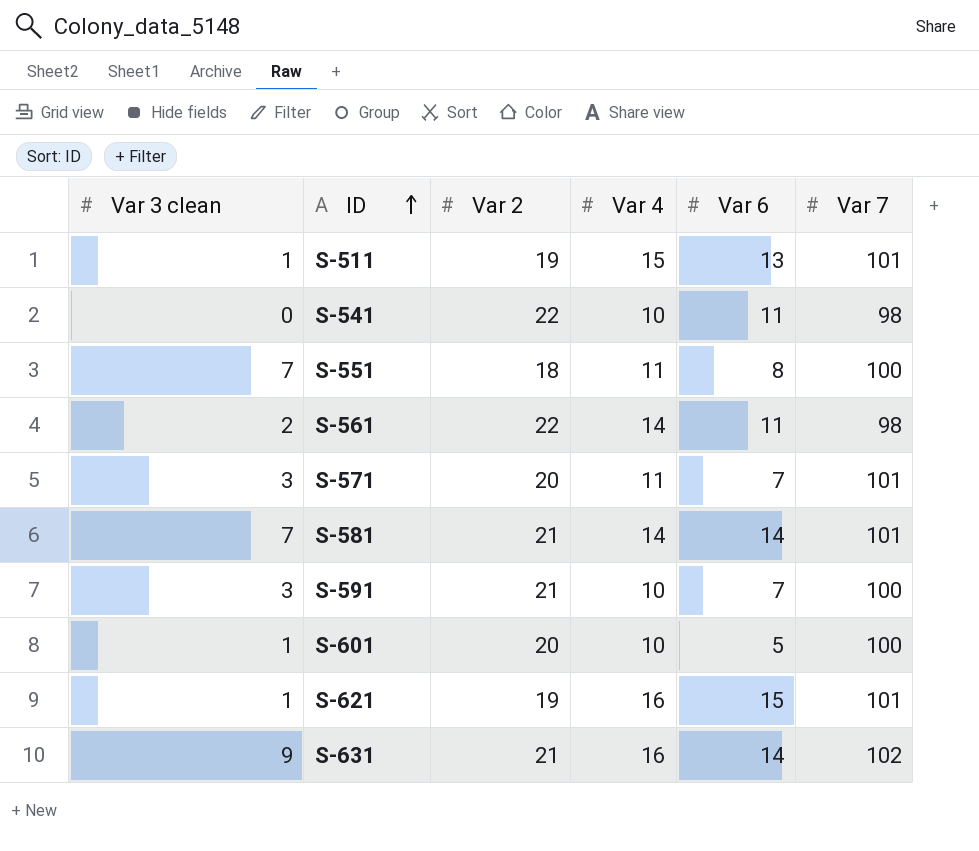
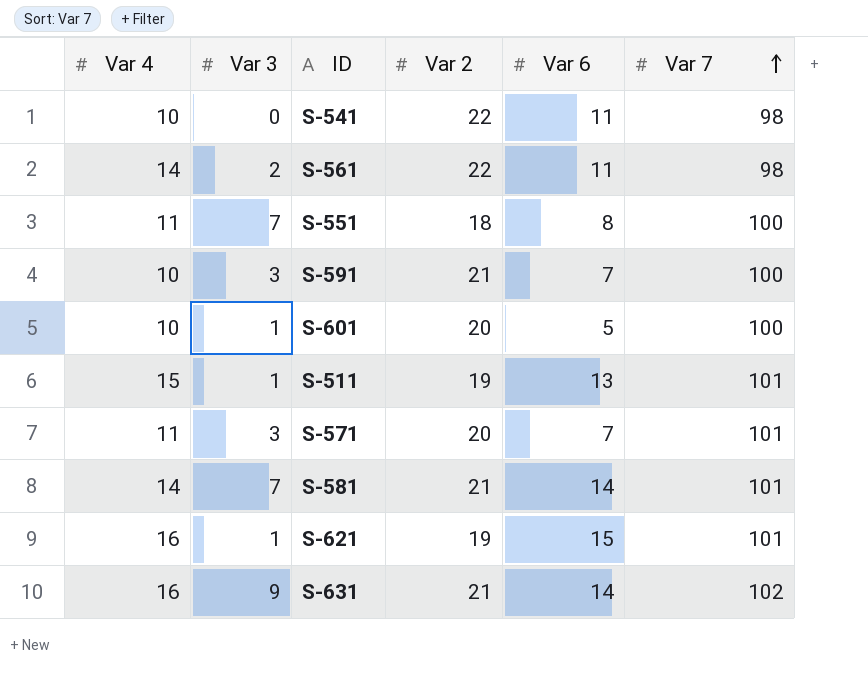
row order: ID ascending -> Var 7 ascending
column Var 4 | position: 4 -> 1
column name: Var 3 clean -> Var 3

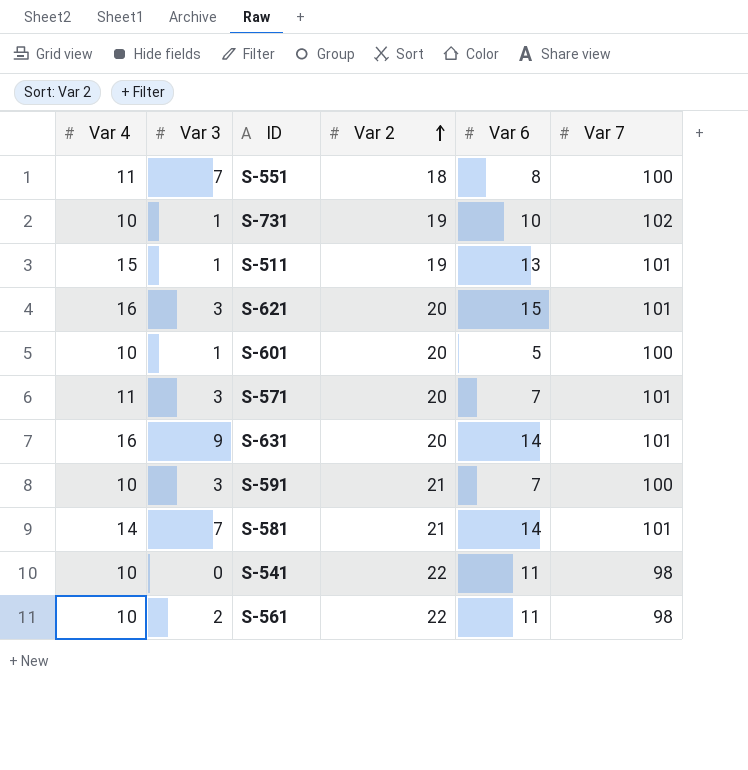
row order: Var 7 ascending -> Var 2 ascending
row S-731: none -> 10 | 1 | 19 | 10 | 102
S-621 | Var 3: 1 -> 3
S-621 | Var 2: 19 -> 20
S-631 | Var 2: 21 -> 20
S-631 | Var 7: 102 -> 101
S-561 | Var 4: 14 -> 10

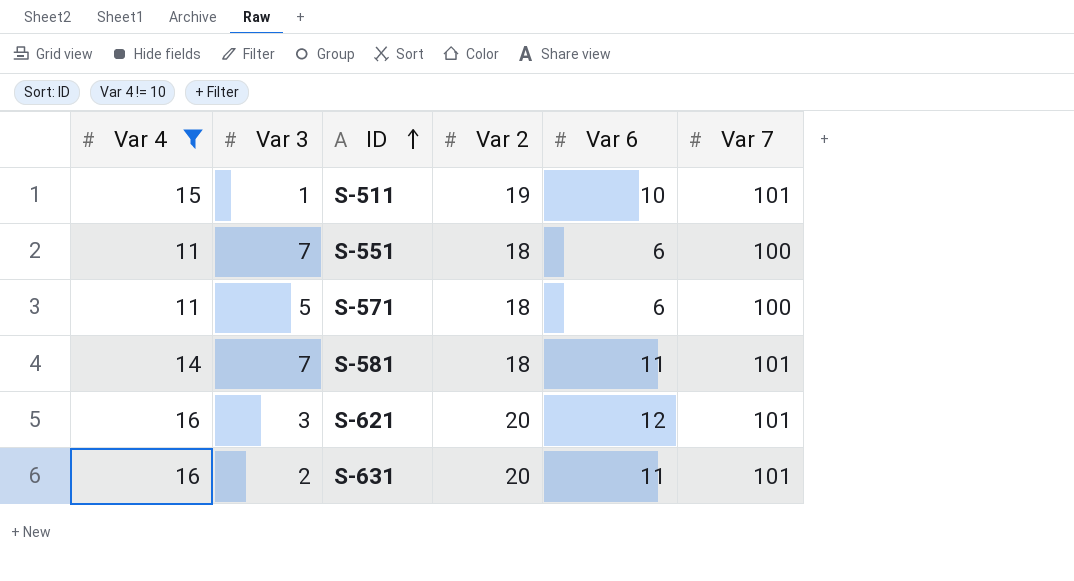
filter: none -> Var 4 != 10
row order: Var 2 ascending -> ID ascending
S-511 | Var 6: 13 -> 10
S-551 | Var 6: 8 -> 6
S-571 | Var 3: 3 -> 5
S-571 | Var 2: 20 -> 18
S-571 | Var 6: 7 -> 6
S-571 | Var 7: 101 -> 100
S-581 | Var 2: 21 -> 18
S-581 | Var 6: 14 -> 11
S-621 | Var 6: 15 -> 12
S-631 | Var 3: 9 -> 2
S-631 | Var 6: 14 -> 11

